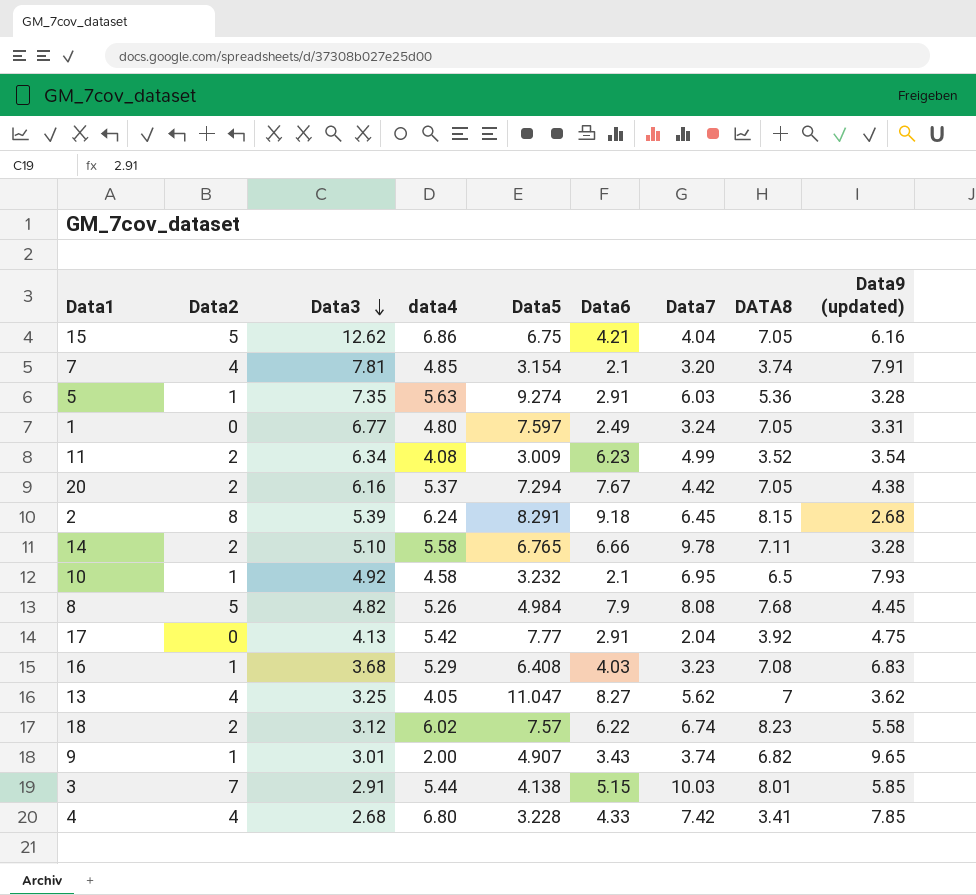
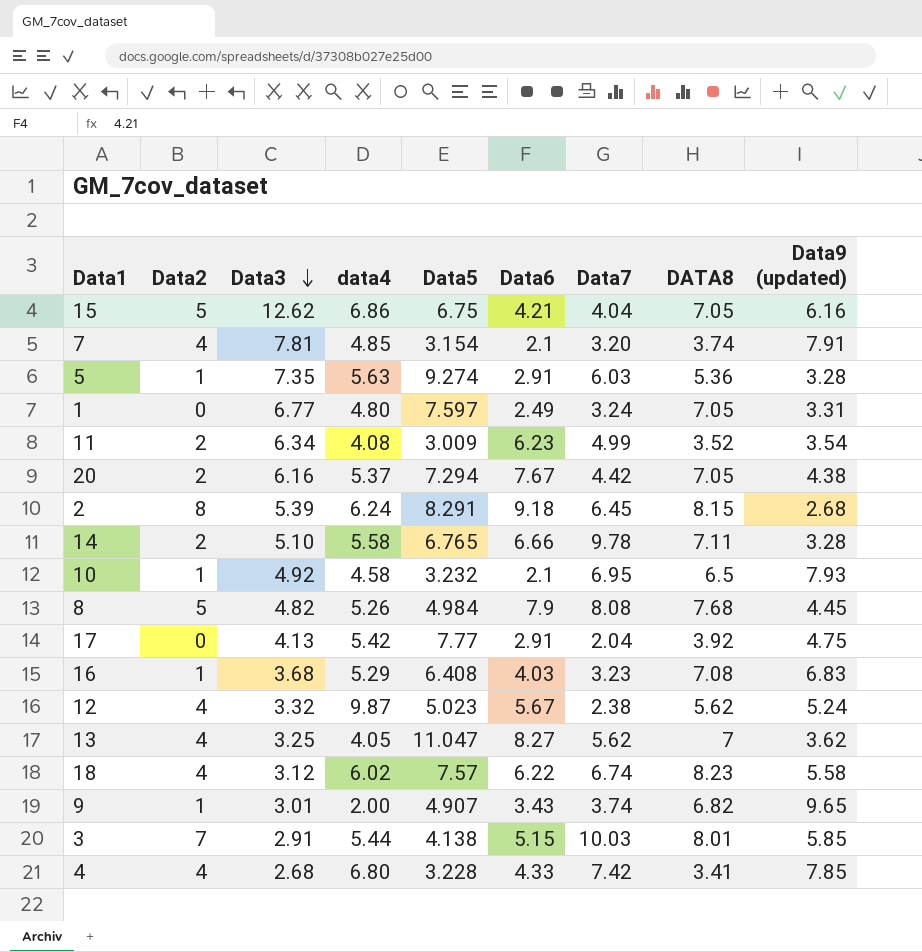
row 12: none -> 4 | 3.32 | 9.87 | 5.023 | 5.67 | 2.38 | 5.62 | 5.24
18 | Data2: 2 -> 4

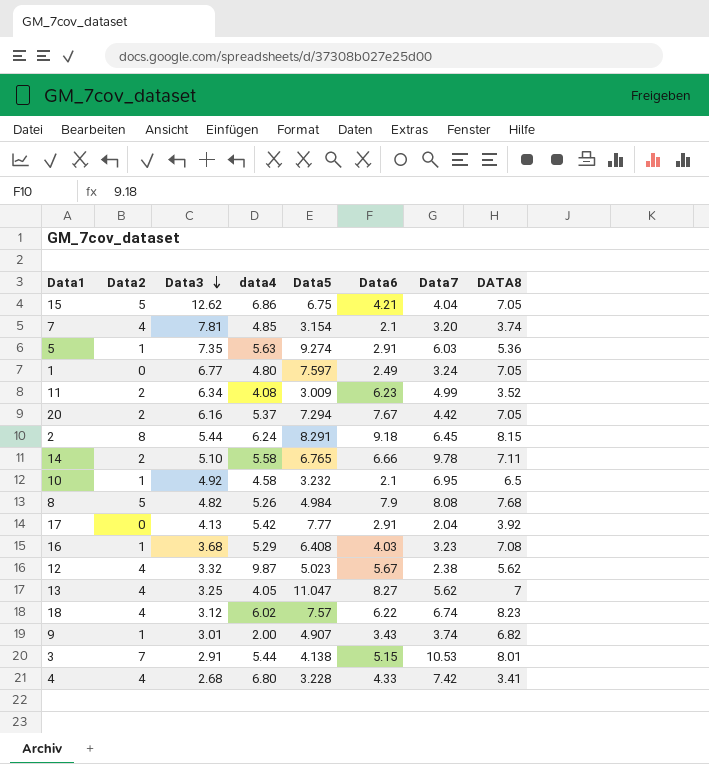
column Data9 (updated) | position: 9 -> none
2 | Data3: 5.39 -> 5.44
3 | Data7: 10.03 -> 10.53

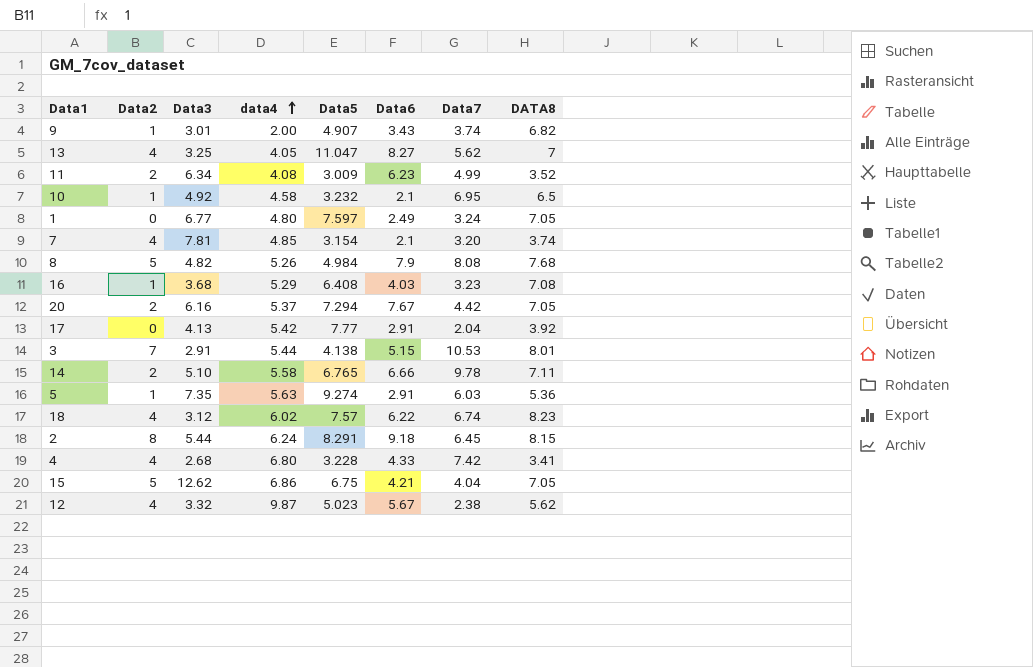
row order: Data3 descending -> data4 ascending

